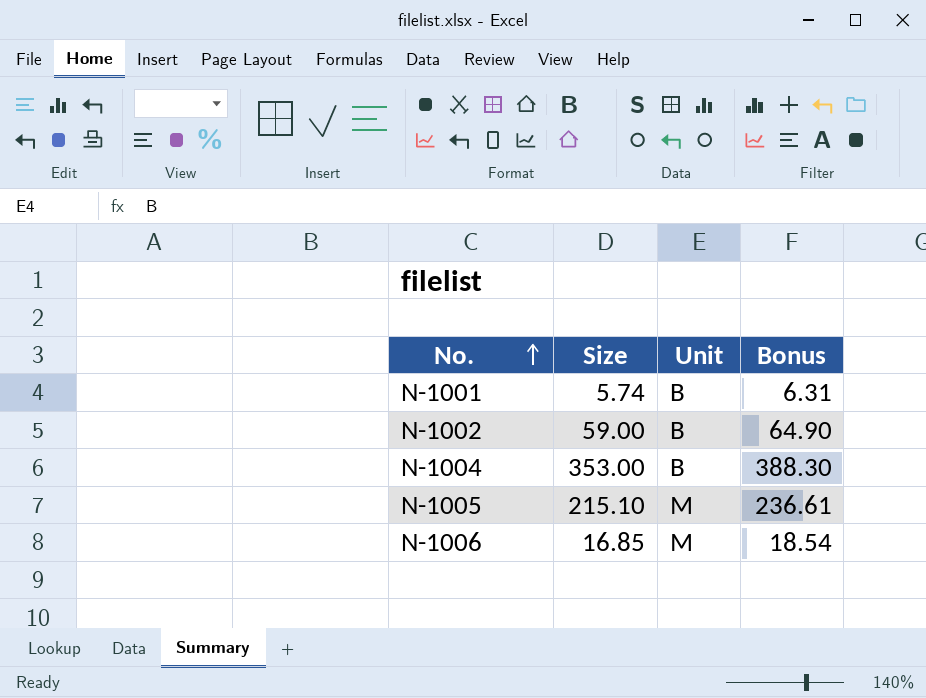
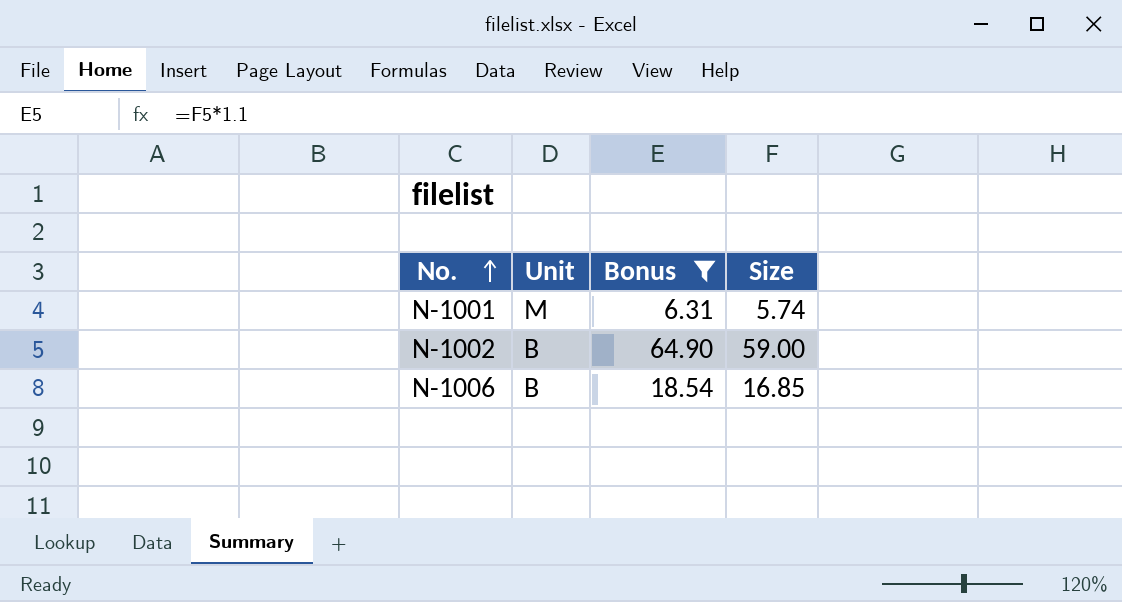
filter: none -> Bonus <= 64.90
column Size | position: 2 -> 4
N-1001 | Unit: B -> M
N-1006 | Unit: M -> B

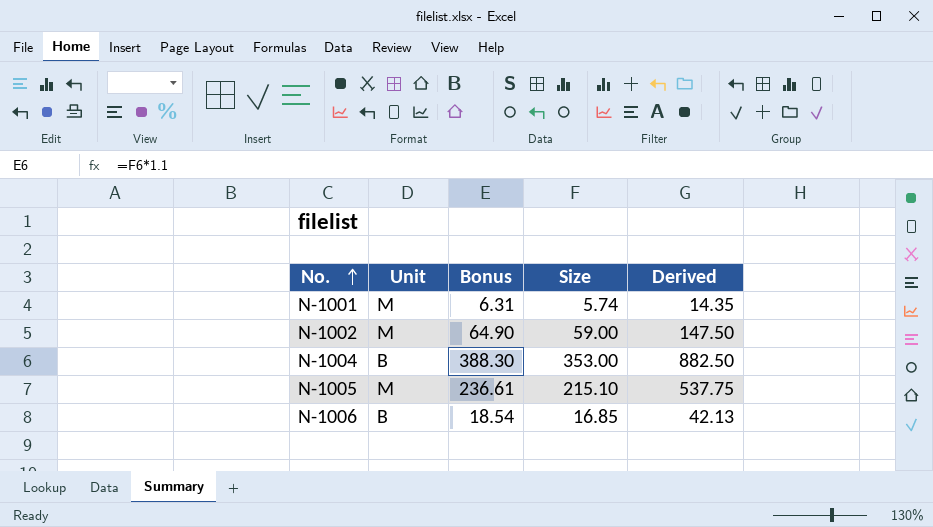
filter: Bonus <= 64.90 -> none
column Derived | formula: none -> [Size] * 2.5
N-1002 | Unit: B -> M

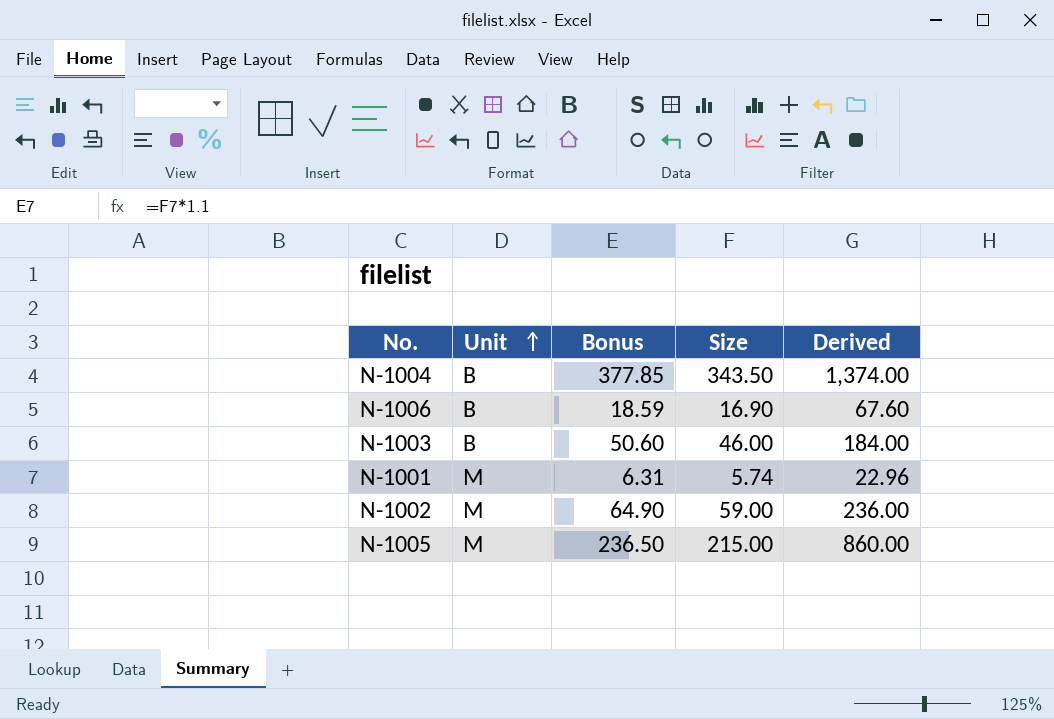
row order: No. ascending -> Unit ascending
column Derived | formula: [Size] * 2.5 -> [Size] * 4
N-1004 | Bonus: 388.30 -> 377.85
N-1004 | Size: 353.00 -> 343.50
N-1006 | Bonus: 18.54 -> 18.59
N-1006 | Size: 16.85 -> 16.90
row N-1003: none -> B | 50.60 | 46.00 | 184.00
N-1005 | Bonus: 236.61 -> 236.50
N-1005 | Size: 215.10 -> 215.00

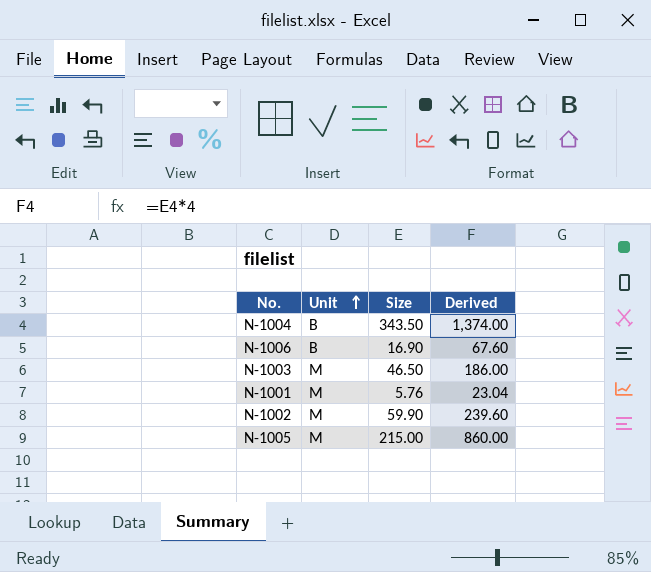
column Bonus | formula: [Size] * 1.1 -> none
N-1003 | Unit: B -> M
N-1003 | Size: 46.00 -> 46.50
N-1003 | Derived: 184.00 -> 186.00
N-1001 | Size: 5.74 -> 5.76
N-1001 | Derived: 22.96 -> 23.04
N-1002 | Size: 59.00 -> 59.90
N-1002 | Derived: 236.00 -> 239.60

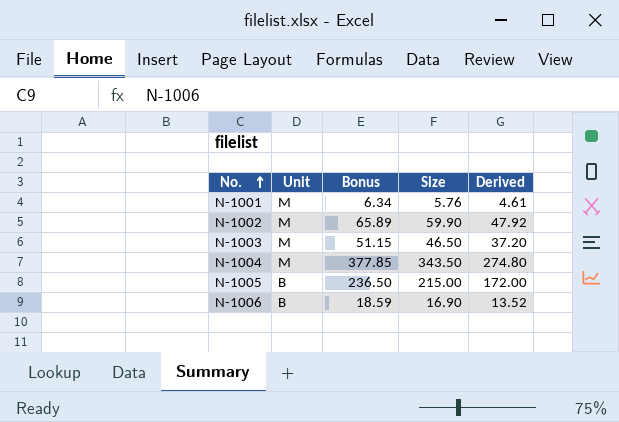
row order: Unit ascending -> No. ascending
column Bonus | formula: none -> [Size] * 1.1
column Derived | formula: [Size] * 4 -> [Size] * 0.8
N-1004 | Unit: B -> M
N-1005 | Unit: M -> B

